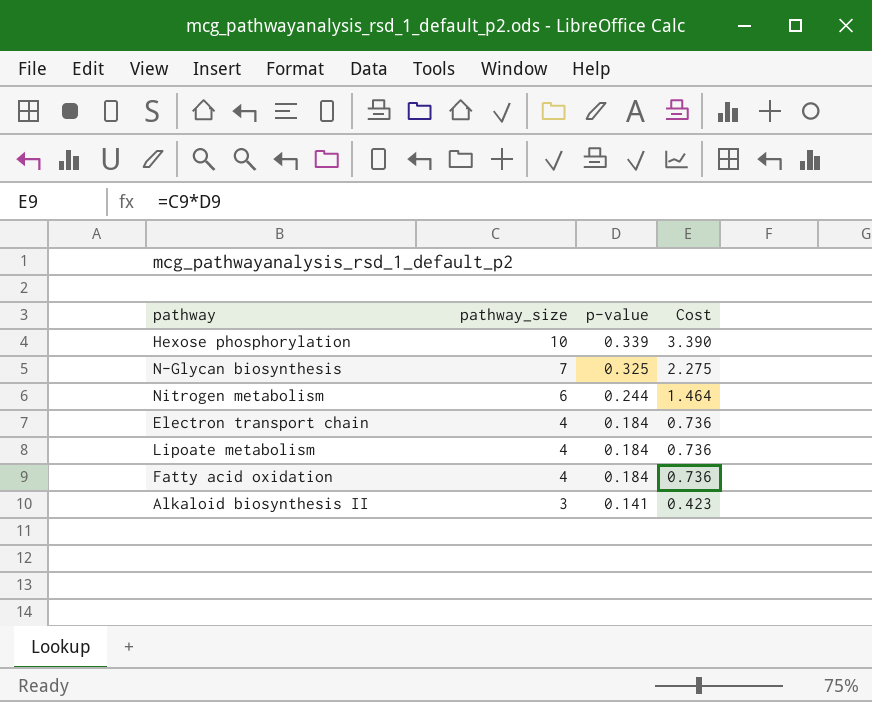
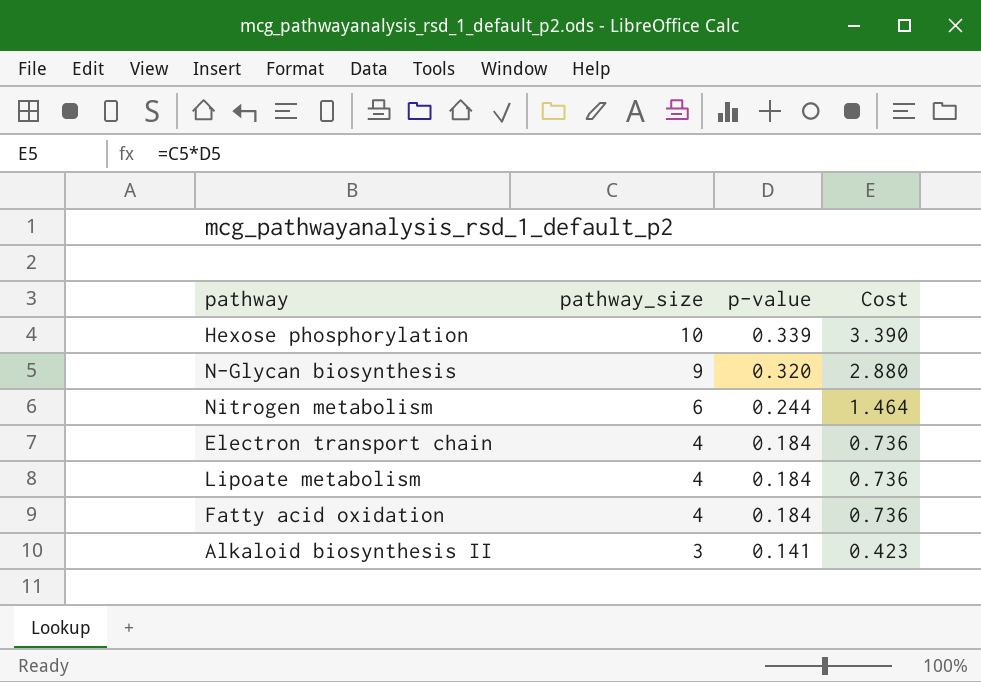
N-Glycan biosynthesis | pathway_size: 7 -> 9
N-Glycan biosynthesis | p-value: 0.325 -> 0.320
N-Glycan biosynthesis | Cost: 2.275 -> 2.880

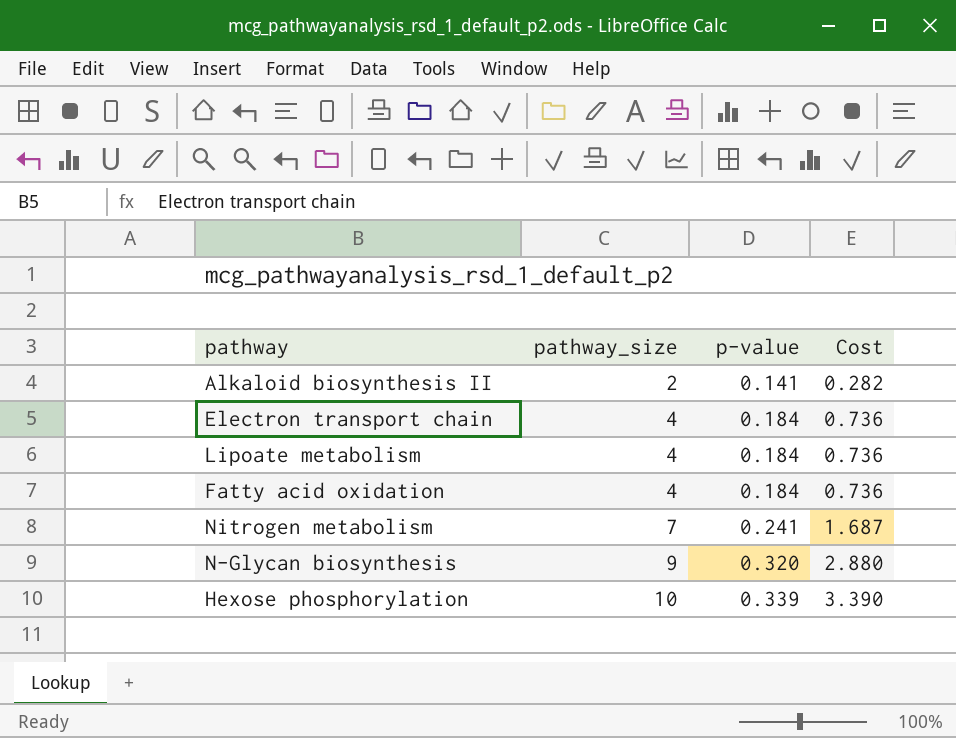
row order: pathway_size descending -> pathway_size ascending
Alkaloid biosynthesis II | pathway_size: 3 -> 2
Alkaloid biosynthesis II | Cost: 0.423 -> 0.282
Nitrogen metabolism | pathway_size: 6 -> 7
Nitrogen metabolism | p-value: 0.244 -> 0.241
Nitrogen metabolism | Cost: 1.464 -> 1.687

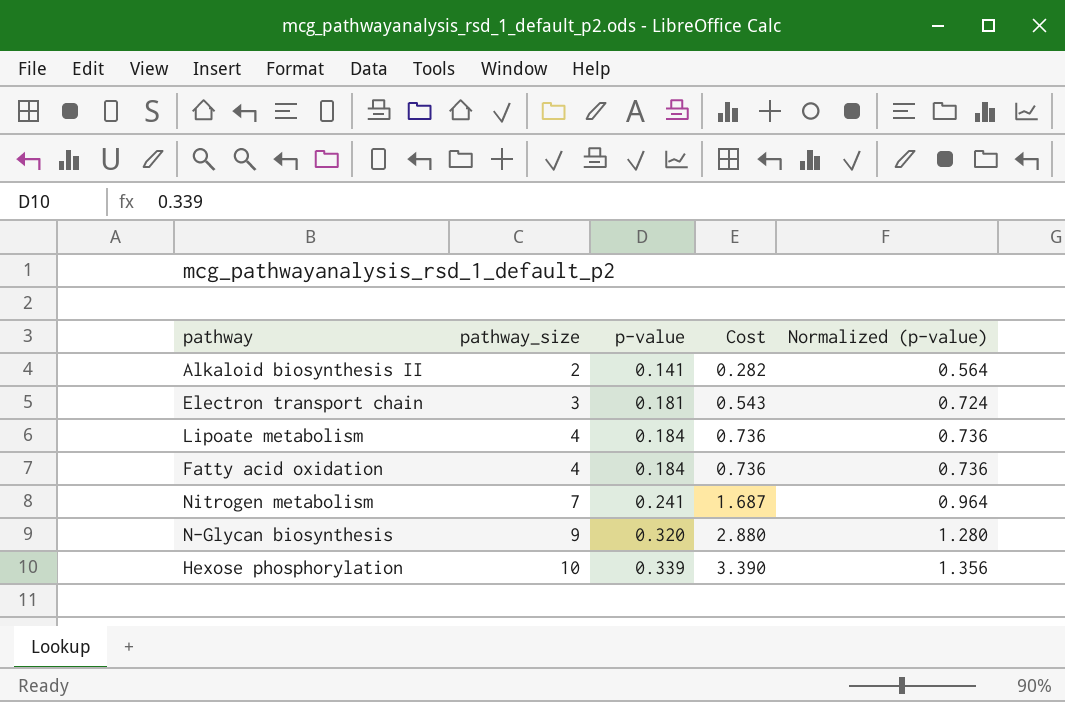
column Normalized (p-value) | formula: none -> [p-value] * 4
Electron transport chain | pathway_size: 4 -> 3
Electron transport chain | p-value: 0.184 -> 0.181
Electron transport chain | Cost: 0.736 -> 0.543

